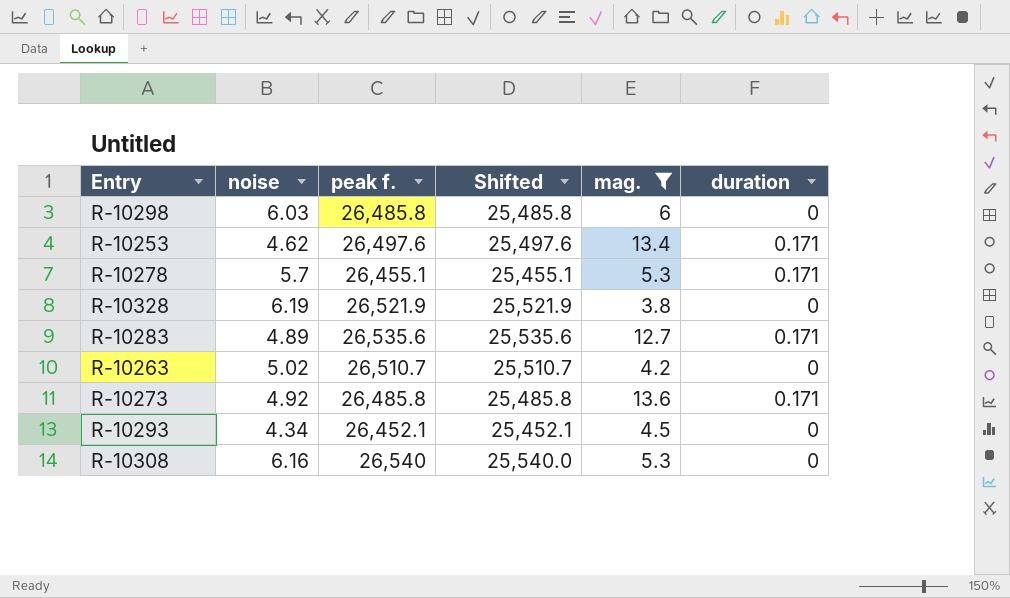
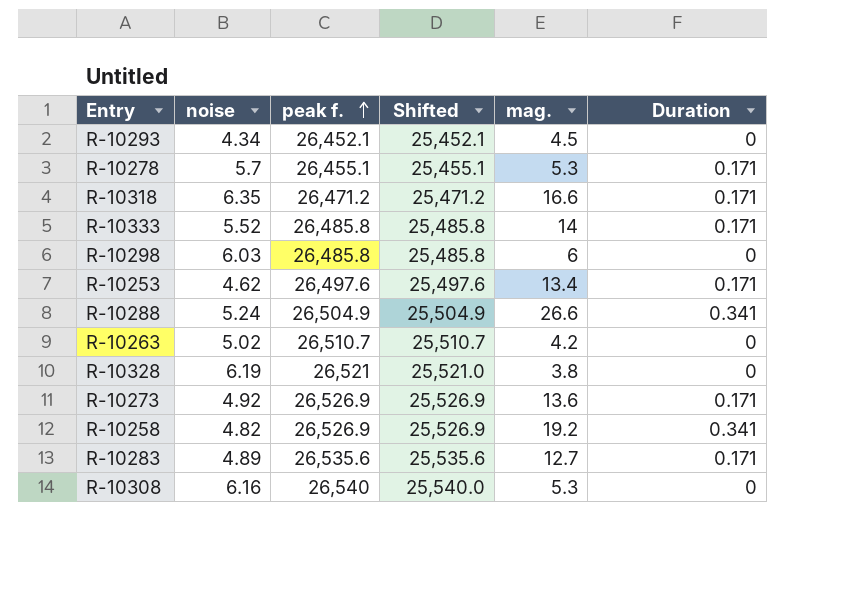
filter: mag. <= 13.6 -> none
row order: none -> peak f. ascending
column name: duration -> Duration
R-10328 | peak f.: 26,521.9 -> 26,521
R-10328 | Shifted: 25,521.9 -> 25,521.0
R-10273 | peak f.: 26,485.8 -> 26,526.9
R-10273 | Shifted: 25,485.8 -> 25,526.9

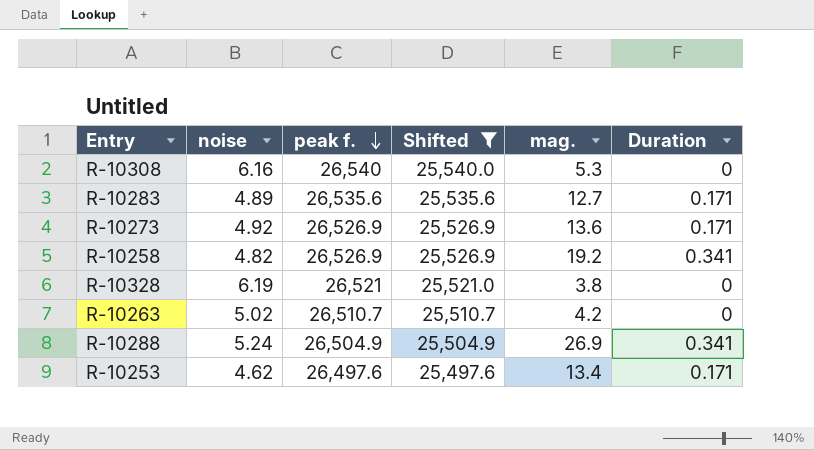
filter: none -> Shifted >= 25,497.6
row order: peak f. ascending -> peak f. descending
R-10288 | mag.: 26.6 -> 26.9

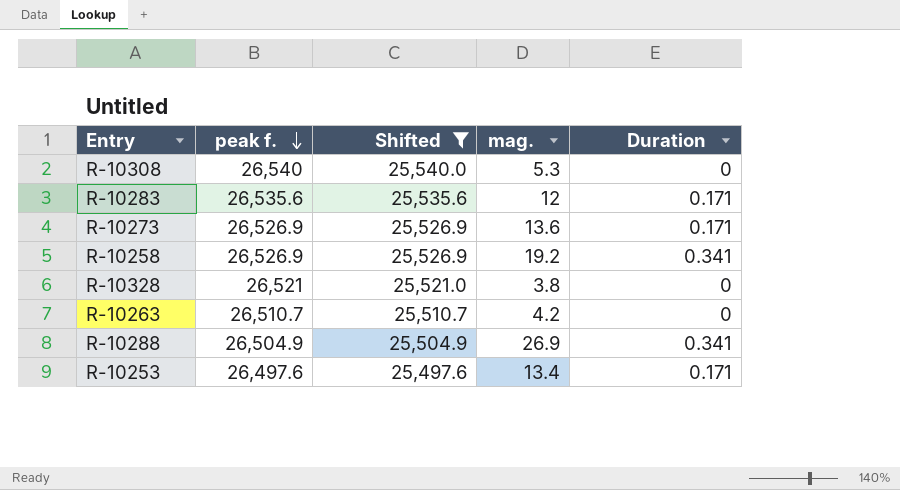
column noise | position: 2 -> none
R-10283 | mag.: 12.7 -> 12

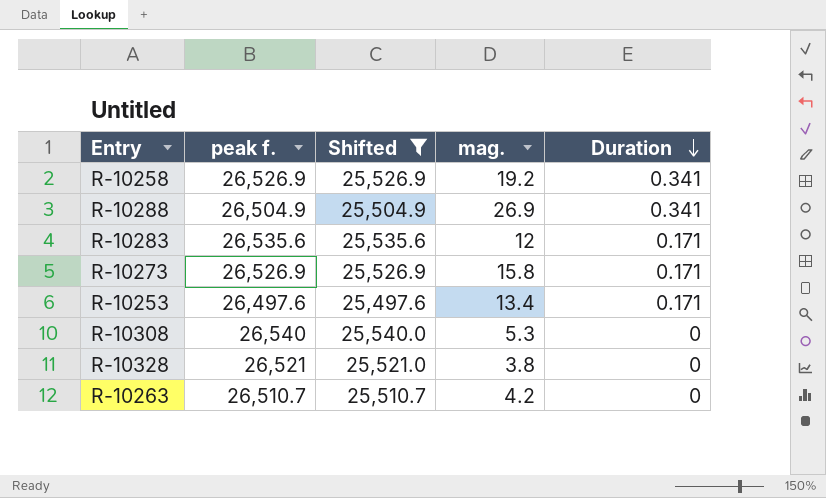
row order: peak f. descending -> Duration descending
R-10273 | mag.: 13.6 -> 15.8

